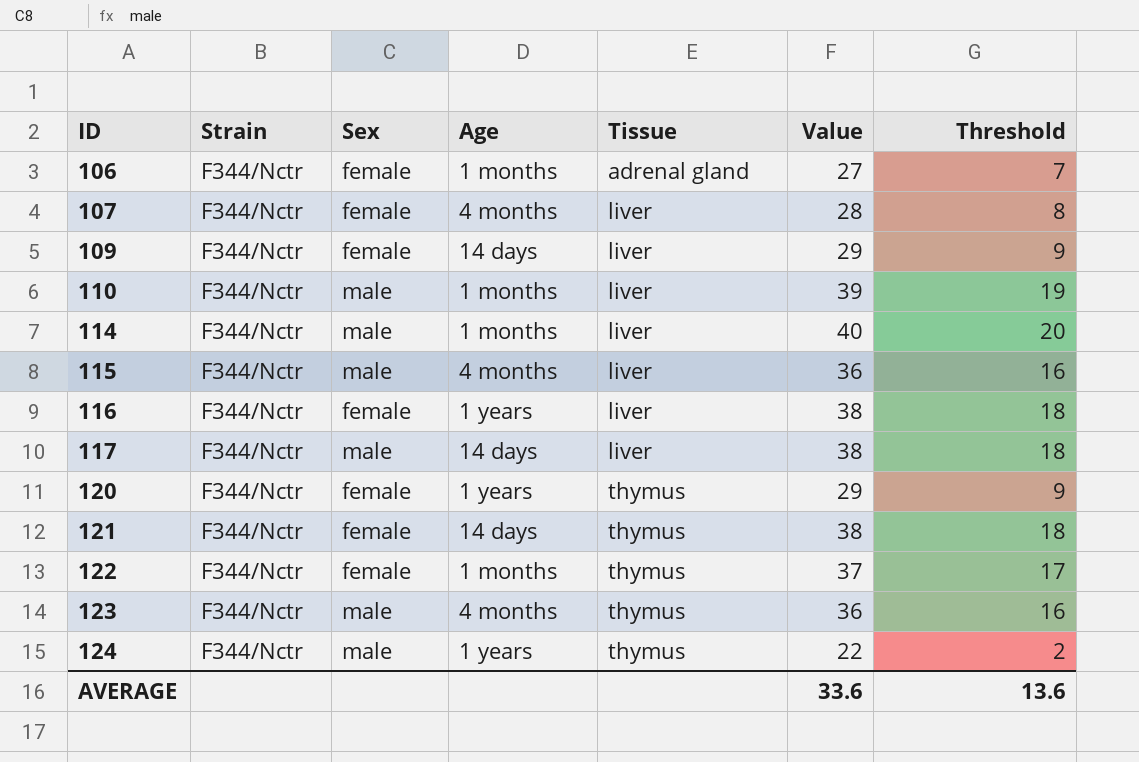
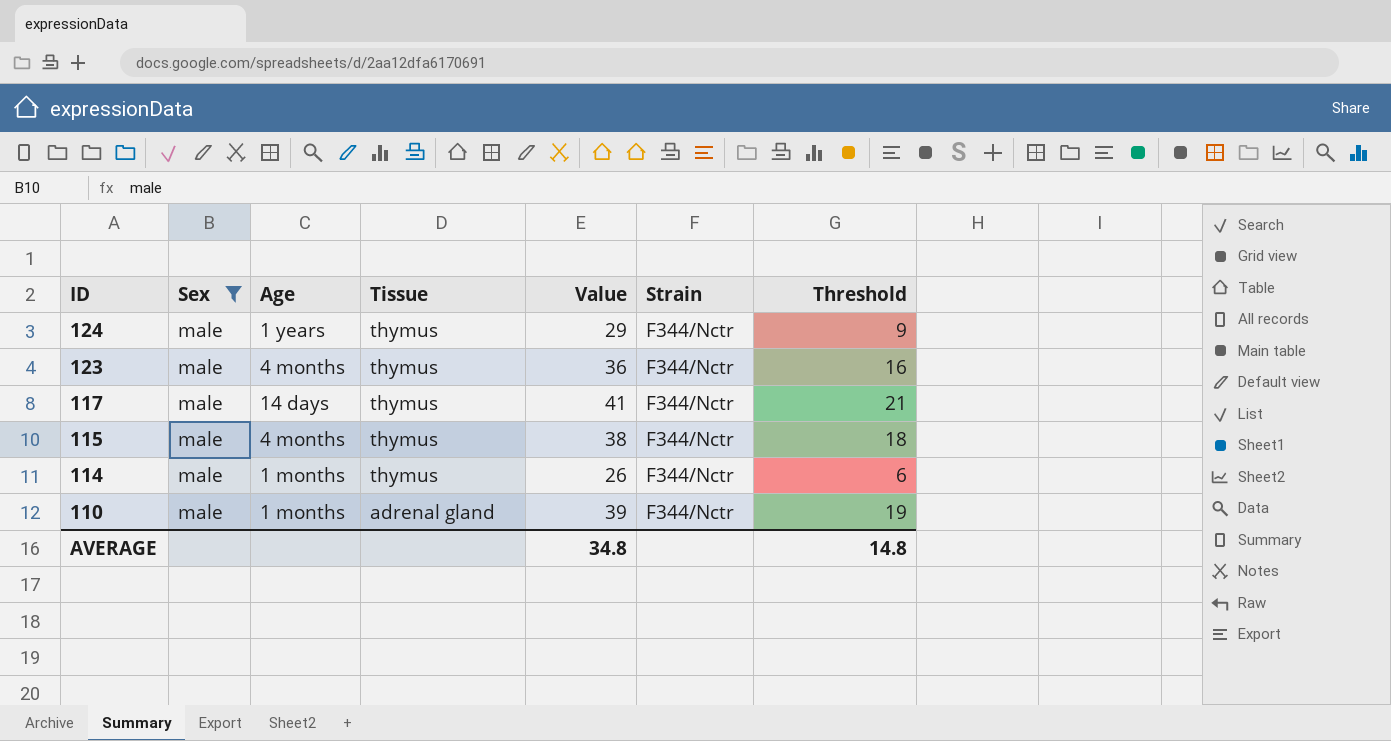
filter: none -> Sex = male
row order: ID ascending -> ID descending
column Strain | position: 2 -> 6
124 | Value: 22 -> 29
124 | Threshold: 2 -> 9
117 | Tissue: liver -> thymus
117 | Value: 38 -> 41
117 | Threshold: 18 -> 21
115 | Tissue: liver -> thymus
115 | Value: 36 -> 38
115 | Threshold: 16 -> 18
114 | Tissue: liver -> thymus
114 | Value: 40 -> 26
114 | Threshold: 20 -> 6
110 | Tissue: liver -> adrenal gland
AVERAGE | Value: 33.6 -> 34.8
AVERAGE | Threshold: 13.6 -> 14.8

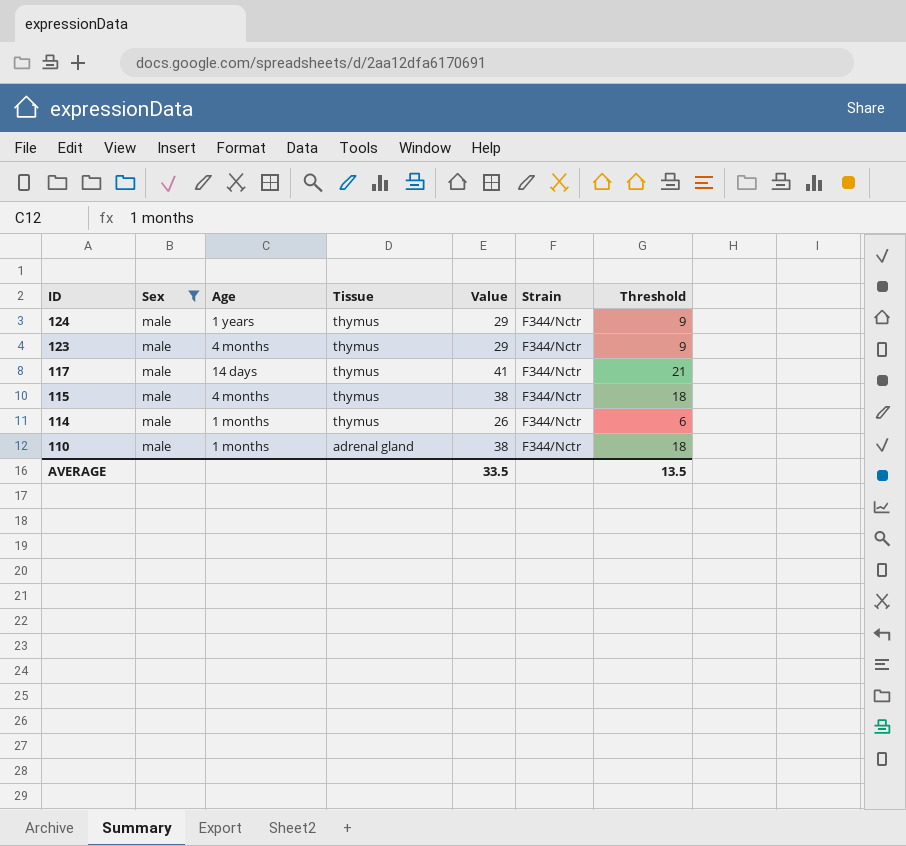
123 | Value: 36 -> 29
123 | Threshold: 16 -> 9
110 | Value: 39 -> 38
110 | Threshold: 19 -> 18
AVERAGE | Value: 34.8 -> 33.5
AVERAGE | Threshold: 14.8 -> 13.5

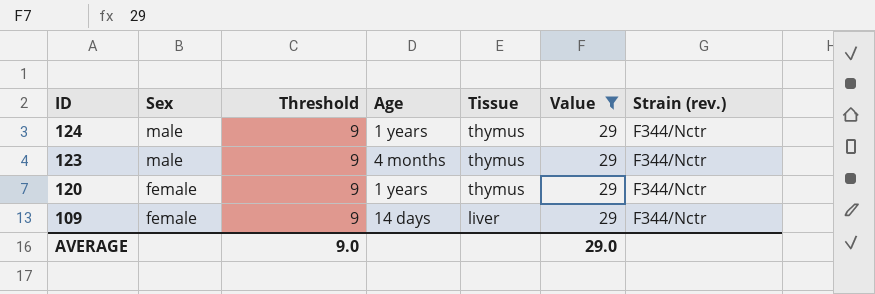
filter: Sex = male -> Value = 29
column Threshold | position: 7 -> 3
column name: Strain -> Strain (rev.)
AVERAGE | Threshold: 13.5 -> 9.0
AVERAGE | Value: 33.5 -> 29.0

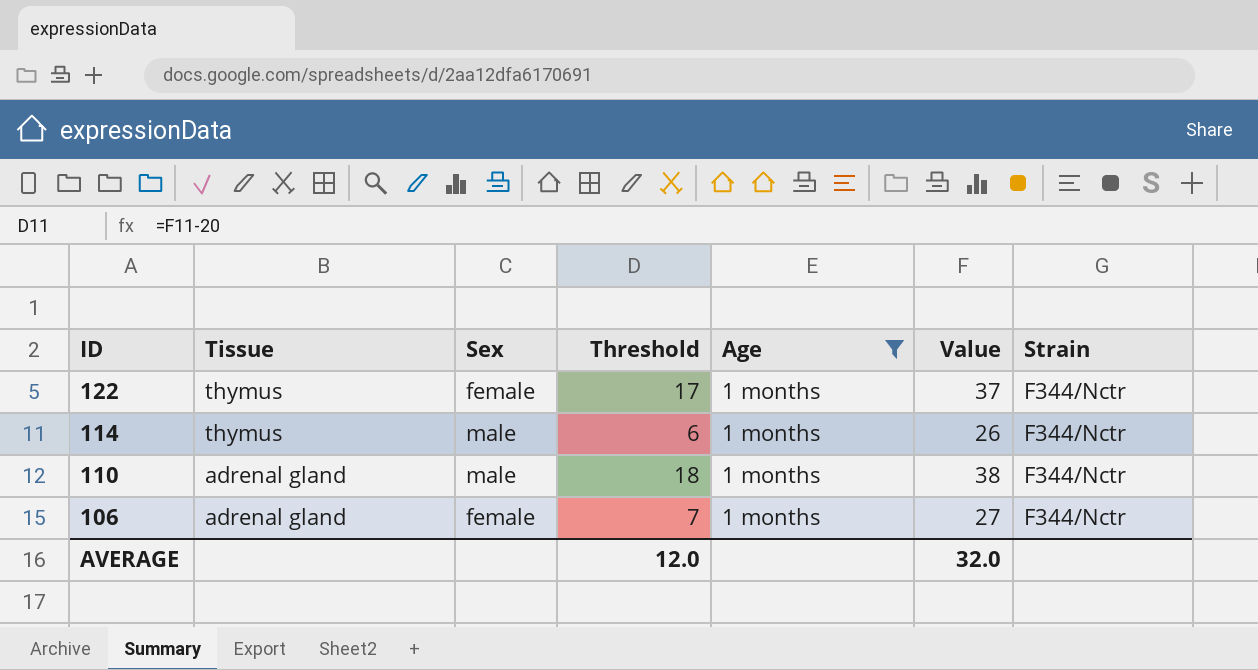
filter: Value = 29 -> Age = 1 months
column Tissue | position: 5 -> 2
column name: Strain (rev.) -> Strain
AVERAGE | Threshold: 9.0 -> 12.0
AVERAGE | Value: 29.0 -> 32.0

